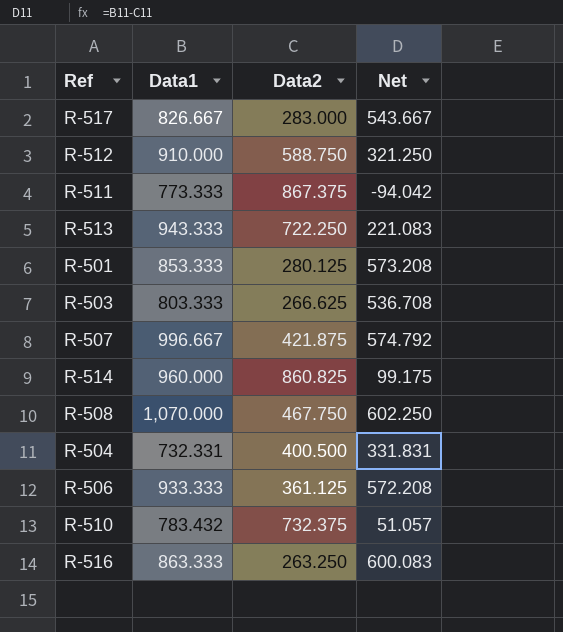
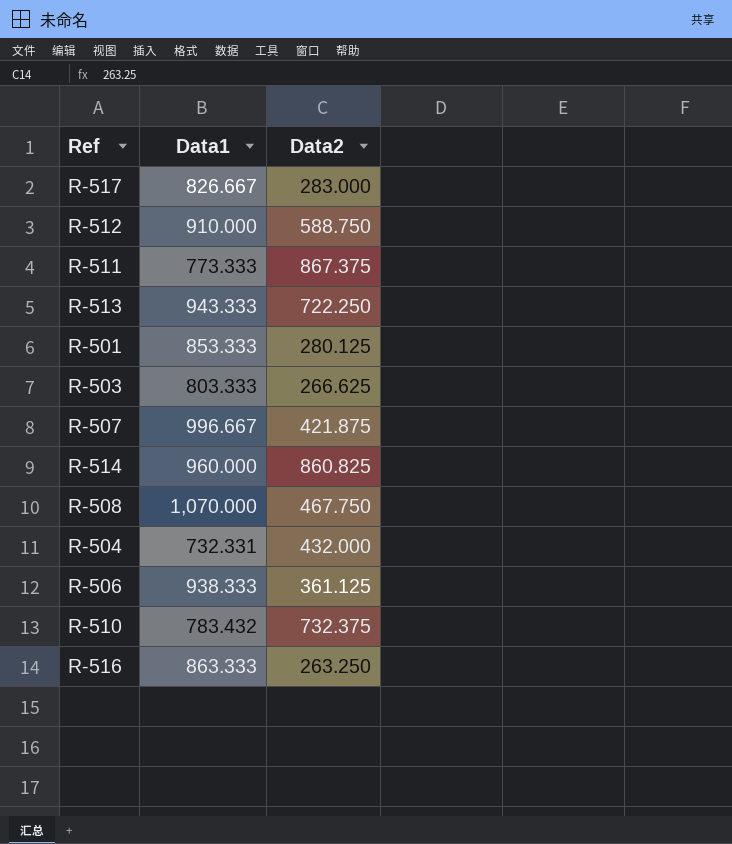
column Net | formula: [Data1] - [Data2] -> none
R-504 | Data2: 400.500 -> 432.000
R-506 | Data1: 933.333 -> 938.333

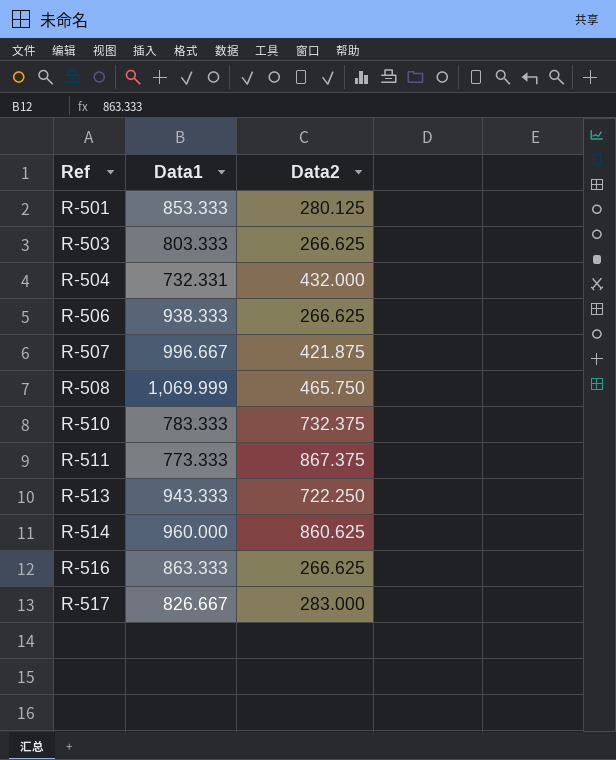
row order: none -> Ref ascending
row R-512: 910.000 | 588.750 -> none
R-506 | Data2: 361.125 -> 266.625
R-508 | Data1: 1,070.000 -> 1,069.999
R-508 | Data2: 467.750 -> 465.750
R-510 | Data1: 783.432 -> 783.333
R-514 | Data2: 860.825 -> 860.625
R-516 | Data2: 263.250 -> 266.625

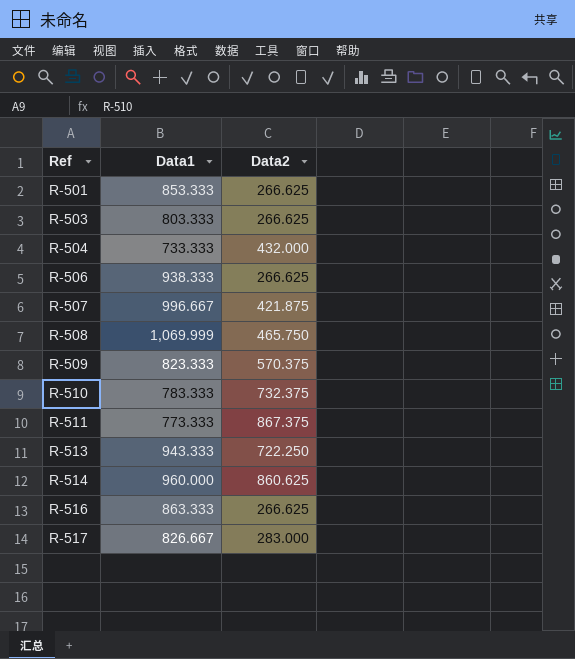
R-501 | Data2: 280.125 -> 266.625
R-504 | Data1: 732.331 -> 733.333
row R-509: none -> 823.333 | 570.375

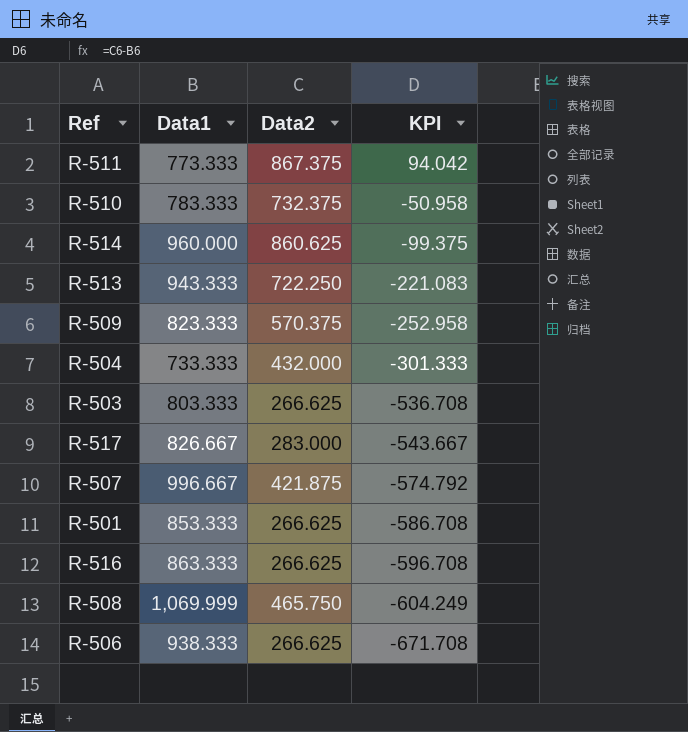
row order: Ref ascending -> KPI descending
column KPI | formula: none -> [Data2] - [Data1]

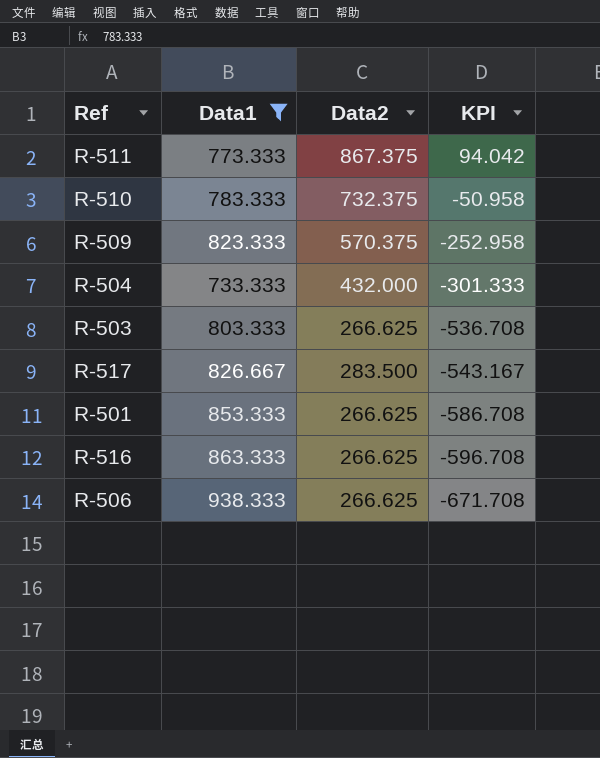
filter: none -> Data1 <= 938.333
R-517 | Data2: 283.000 -> 283.500
R-517 | KPI: -543.667 -> -543.167

